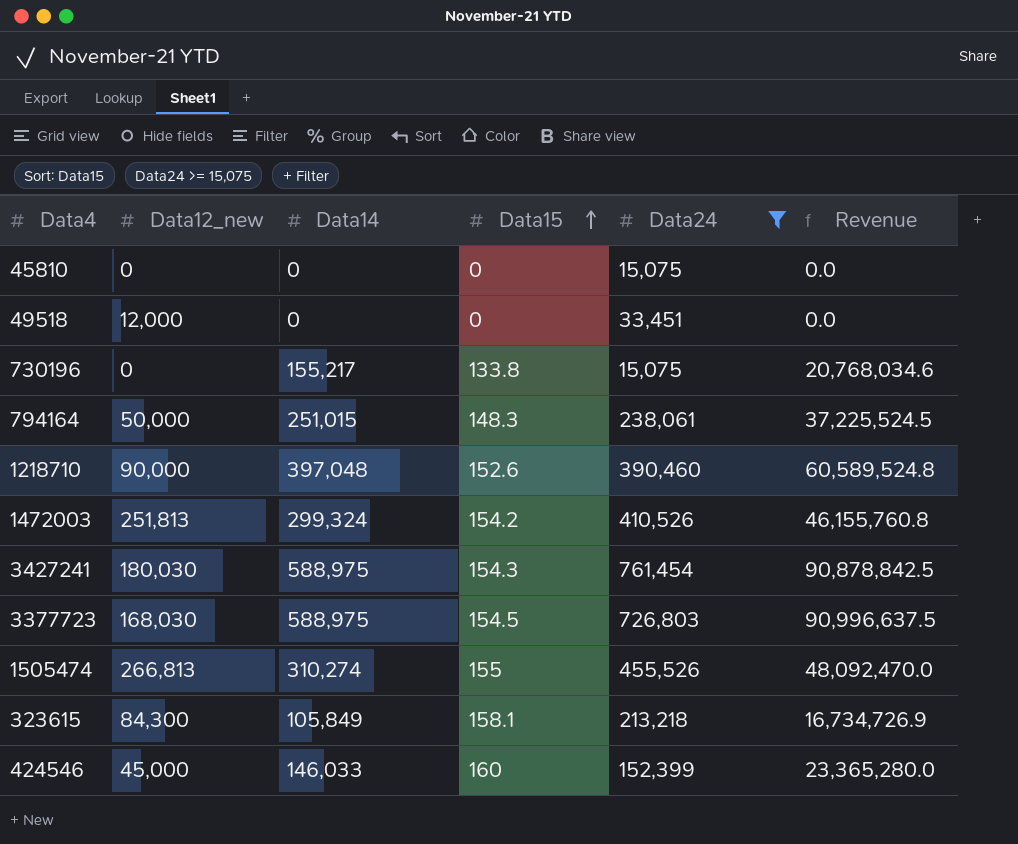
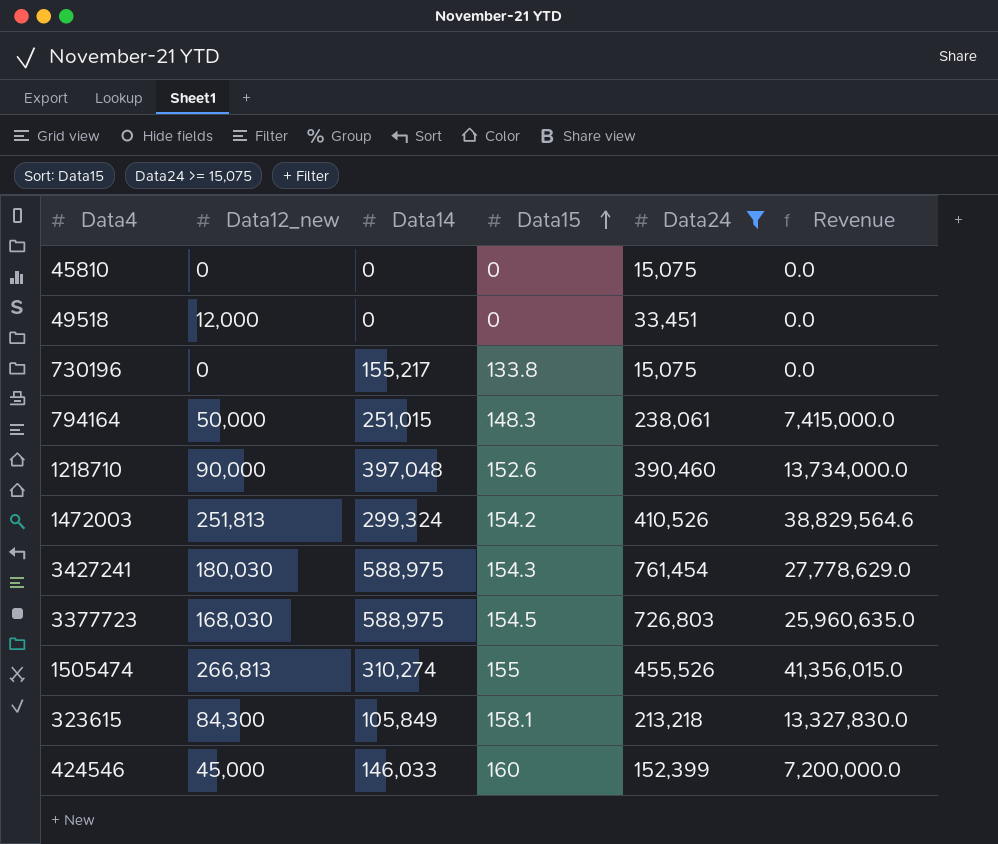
column Revenue | formula: [Data14] * [Data15] -> [Data12_new] * [Data15]

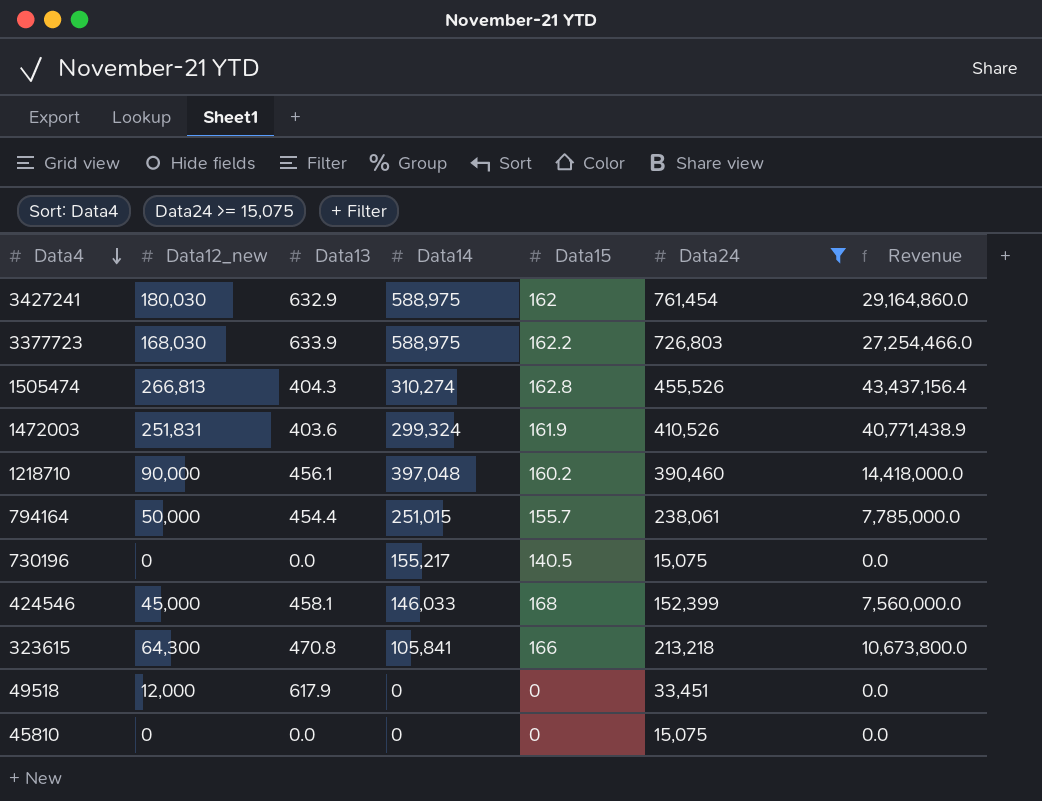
row order: Data15 ascending -> Data4 descending
column Data13 | position: none -> 3
3427241 | Data15: 154.3 -> 162
3427241 | Revenue: 27,778,629.0 -> 29,164,860.0
3377723 | Data15: 154.5 -> 162.2
3377723 | Revenue: 25,960,635.0 -> 27,254,466.0
1505474 | Data15: 155 -> 162.8
1505474 | Revenue: 41,356,015.0 -> 43,437,156.4
1472003 | Data12_new: 251,813 -> 251,831
1472003 | Data15: 154.2 -> 161.9
1472003 | Revenue: 38,829,564.6 -> 40,771,438.9
1218710 | Data15: 152.6 -> 160.2
1218710 | Revenue: 13,734,000.0 -> 14,418,000.0
794164 | Data15: 148.3 -> 155.7
794164 | Revenue: 7,415,000.0 -> 7,785,000.0
730196 | Data15: 133.8 -> 140.5
424546 | Data15: 160 -> 168
424546 | Revenue: 7,200,000.0 -> 7,560,000.0
323615 | Data12_new: 84,300 -> 64,300
323615 | Data14: 105,849 -> 105,841
323615 | Data15: 158.1 -> 166
323615 | Revenue: 13,327,830.0 -> 10,673,800.0

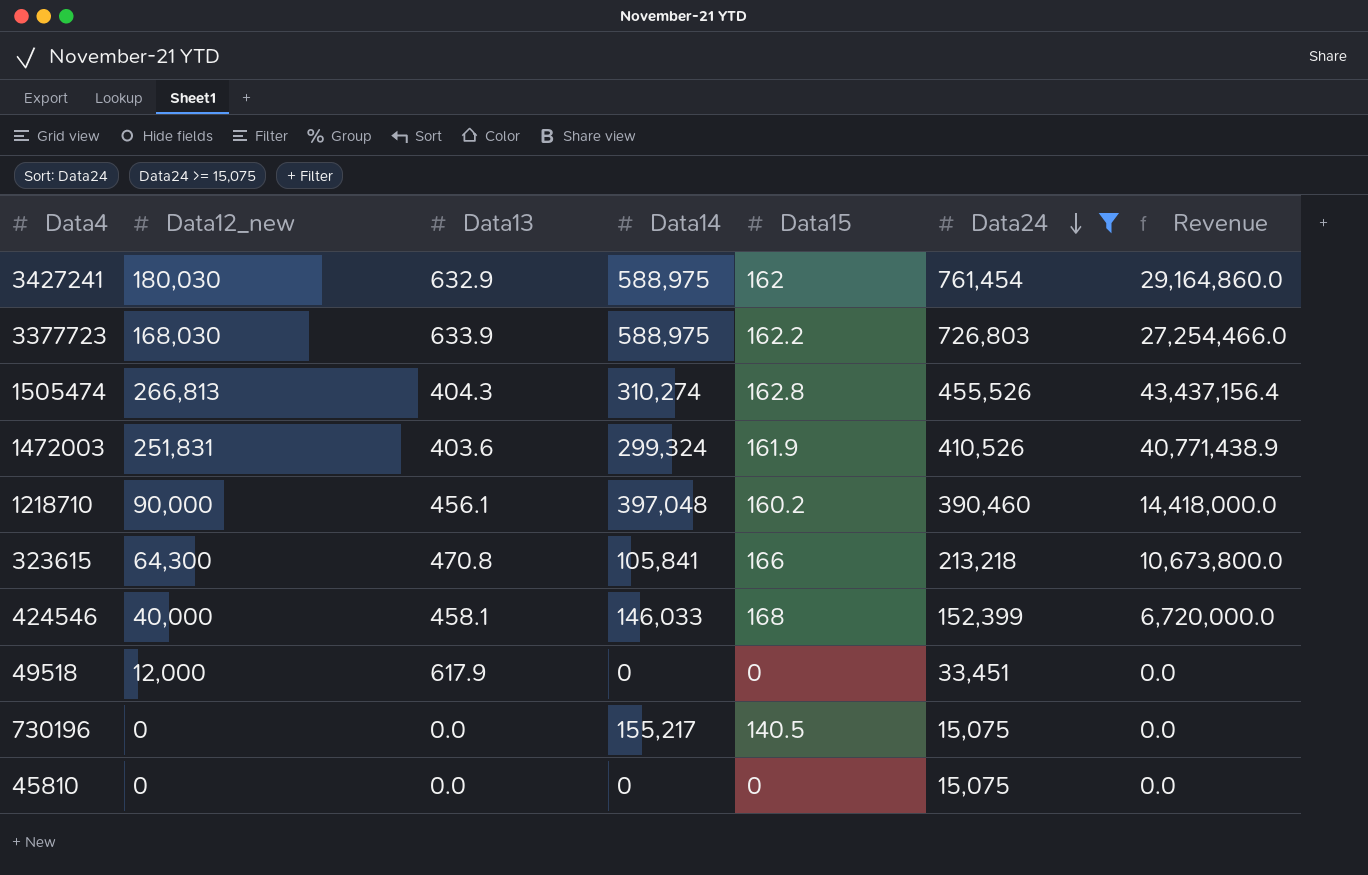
row order: Data4 descending -> Data24 descending
row 794164: 50,000 | 454.4 | 251,015 | 155.7 | 238,061 | 7,785,000.0 -> none
424546 | Data12_new: 45,000 -> 40,000
424546 | Revenue: 7,560,000.0 -> 6,720,000.0

